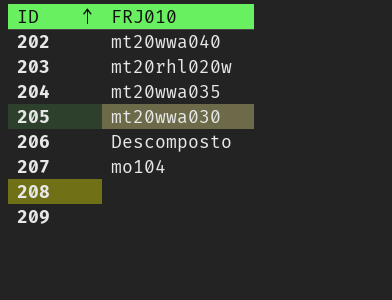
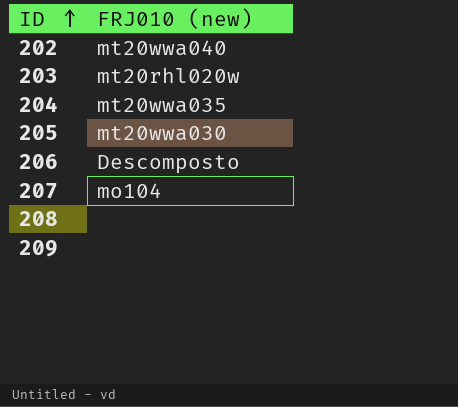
column name: FRJ010 -> FRJ010 (new)

